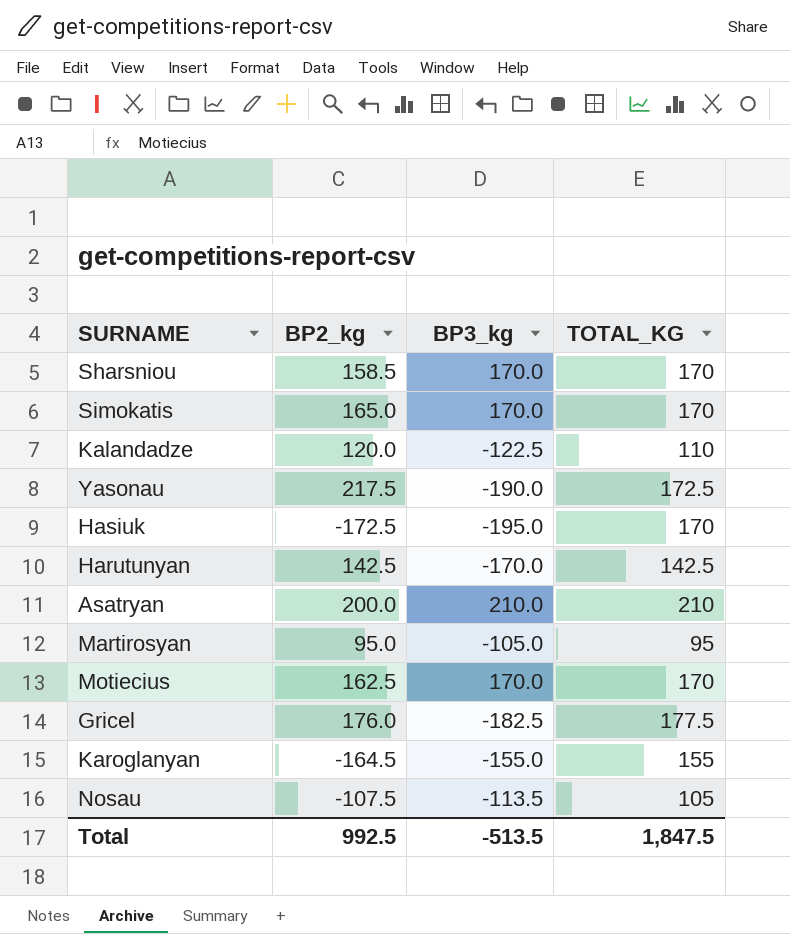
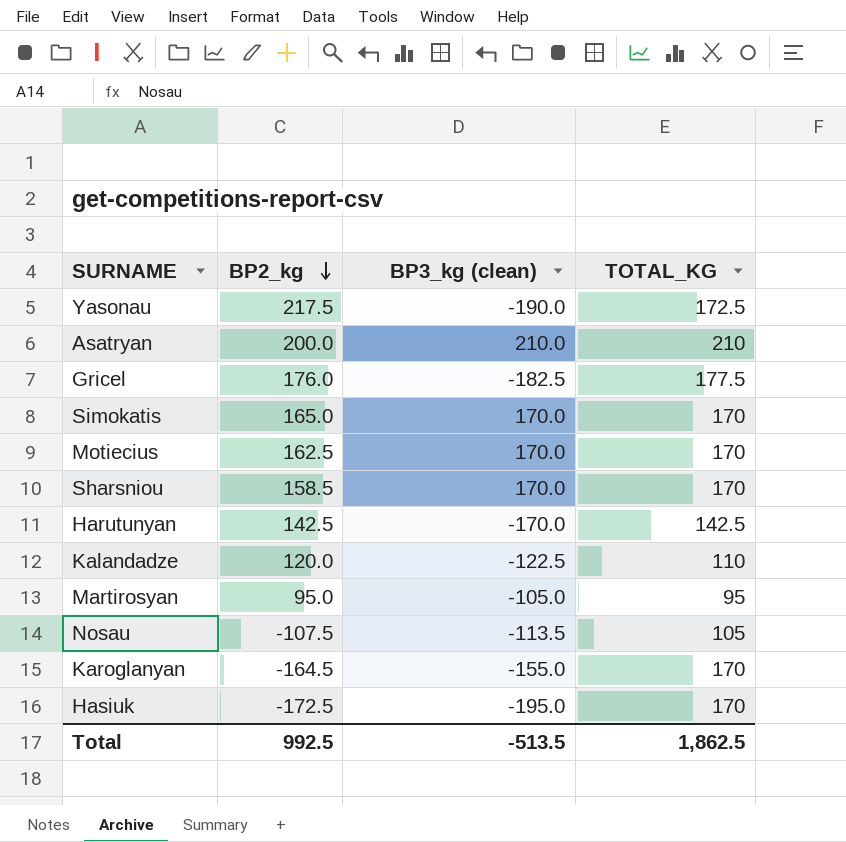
row order: none -> BP2_kg descending
column name: BP3_kg -> BP3_kg (clean)
Karoglanyan | TOTAL_KG: 155 -> 170
Total | TOTAL_KG: 1,847.5 -> 1,862.5

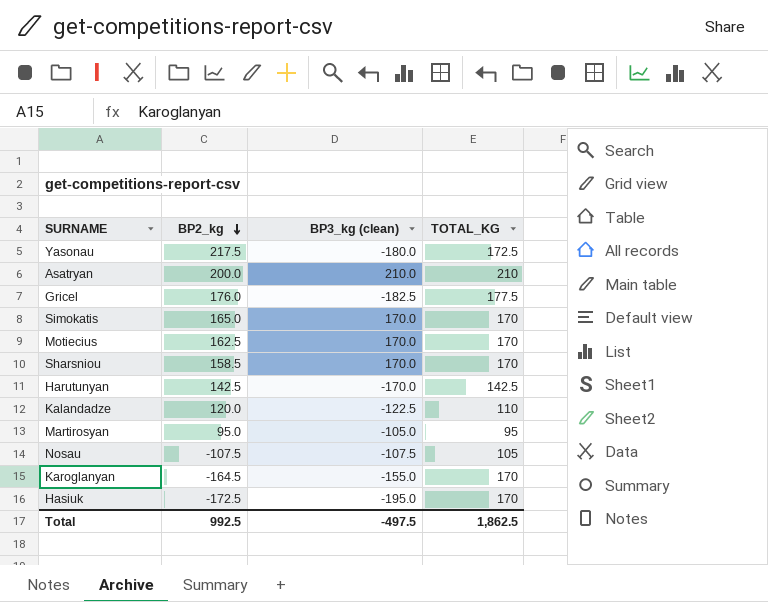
Yasonau | BP3_kg (clean): -190.0 -> -180.0
Nosau | BP3_kg (clean): -113.5 -> -107.5
Total | BP3_kg (clean): -513.5 -> -497.5

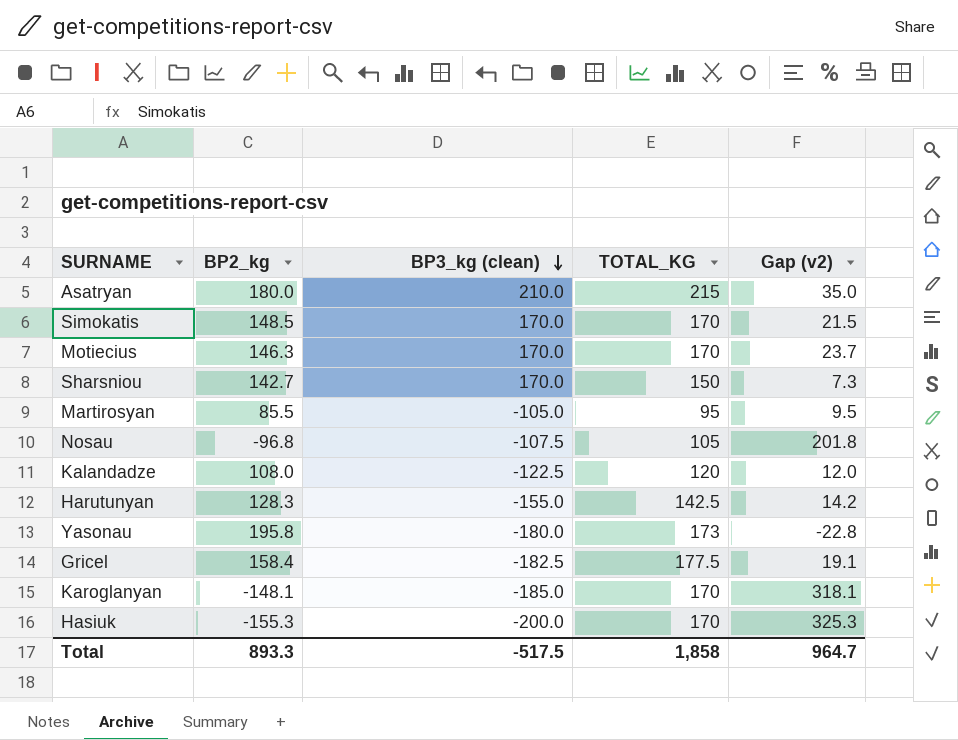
row order: BP2_kg descending -> BP3_kg (clean) descending
column Gap (v2) | formula: none -> [TOTAL_KG] - [BP2_kg]
Asatryan | BP2_kg: 200.0 -> 180.0
Asatryan | TOTAL_KG: 210 -> 215
Simokatis | BP2_kg: 165.0 -> 148.5
Motiecius | BP2_kg: 162.5 -> 146.3
Sharsniou | BP2_kg: 158.5 -> 142.7
Sharsniou | TOTAL_KG: 170 -> 150
Martirosyan | BP2_kg: 95.0 -> 85.5
Nosau | BP2_kg: -107.5 -> -96.8
Kalandadze | BP2_kg: 120.0 -> 108.0
Kalandadze | TOTAL_KG: 110 -> 120
Harutunyan | BP2_kg: 142.5 -> 128.3
Harutunyan | BP3_kg (clean): -170.0 -> -155.0
Yasonau | BP2_kg: 217.5 -> 195.8
Yasonau | TOTAL_KG: 172.5 -> 173
Gricel | BP2_kg: 176.0 -> 158.4
Karoglanyan | BP2_kg: -164.5 -> -148.1
Karoglanyan | BP3_kg (clean): -155.0 -> -185.0
Hasiuk | BP2_kg: -172.5 -> -155.3
Hasiuk | BP3_kg (clean): -195.0 -> -200.0
Total | BP2_kg: 992.5 -> 893.3
Total | BP3_kg (clean): -497.5 -> -517.5
Total | TOTAL_KG: 1,862.5 -> 1,858

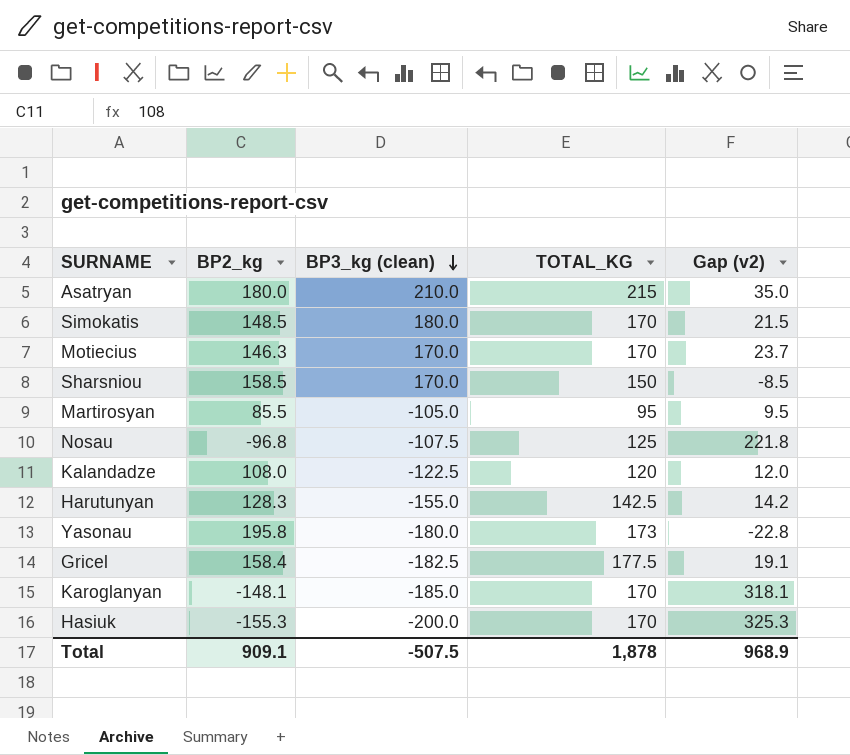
Simokatis | BP3_kg (clean): 170.0 -> 180.0
Sharsniou | BP2_kg: 142.7 -> 158.5
Sharsniou | Gap (v2): 7.3 -> -8.5
Nosau | TOTAL_KG: 105 -> 125
Nosau | Gap (v2): 201.8 -> 221.8
Total | BP2_kg: 893.3 -> 909.1
Total | BP3_kg (clean): -517.5 -> -507.5
Total | TOTAL_KG: 1,858 -> 1,878
Total | Gap (v2): 964.7 -> 968.9

